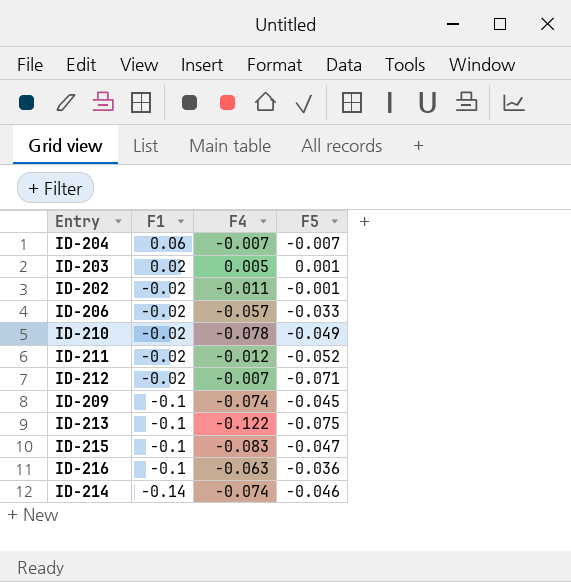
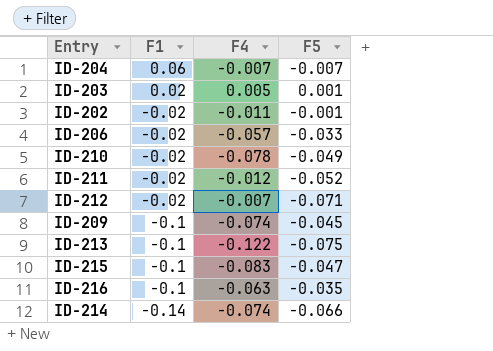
ID-216 | F5: -0.036 -> -0.035
ID-214 | F5: -0.046 -> -0.066

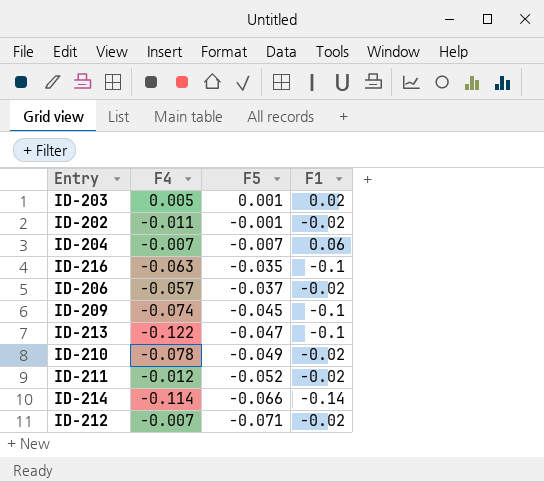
row order: F1 descending -> F5 descending
column F1 | position: 2 -> 4
row ID-215: -0.1 | -0.083 | -0.047 -> none
ID-206 | F5: -0.033 -> -0.037
ID-213 | F5: -0.075 -> -0.047
ID-214 | F4: -0.074 -> -0.114

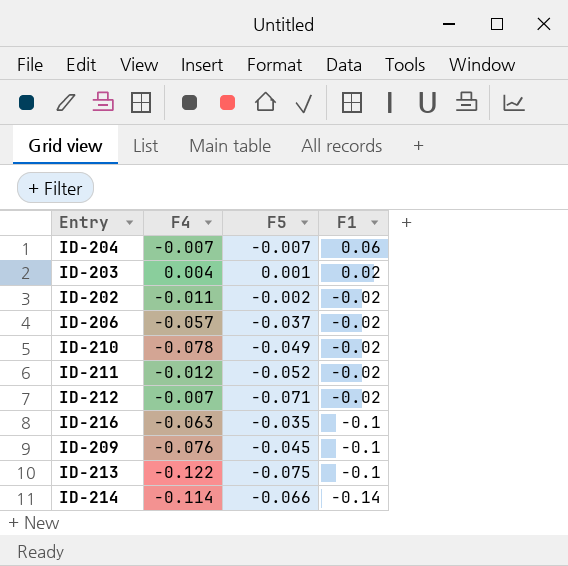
row order: F5 descending -> F1 descending
ID-203 | F4: 0.005 -> 0.004
ID-202 | F5: -0.001 -> -0.002
ID-209 | F4: -0.074 -> -0.076
ID-213 | F5: -0.047 -> -0.075

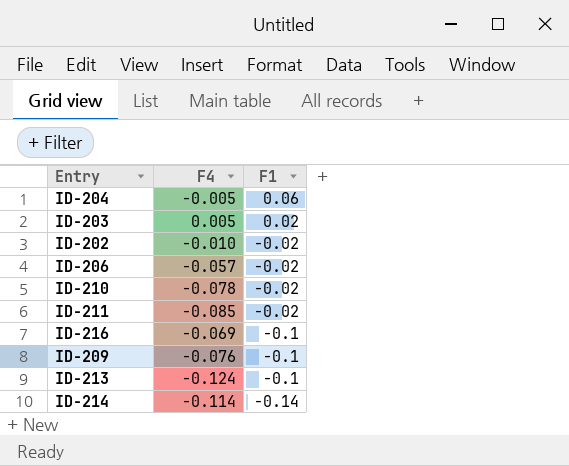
column F5 | position: 3 -> none
row ID-212: -0.007 | -0.071 | -0.02 -> none
ID-204 | F4: -0.007 -> -0.005
ID-203 | F4: 0.004 -> 0.005
ID-202 | F4: -0.011 -> -0.010
ID-211 | F4: -0.012 -> -0.085
ID-216 | F4: -0.063 -> -0.069
ID-213 | F4: -0.122 -> -0.124

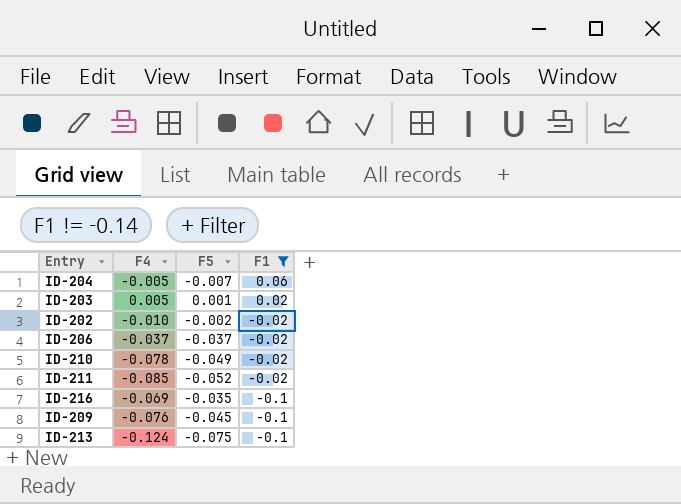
filter: none -> F1 != -0.14
column F5 | position: none -> 3
ID-206 | F4: -0.057 -> -0.037

